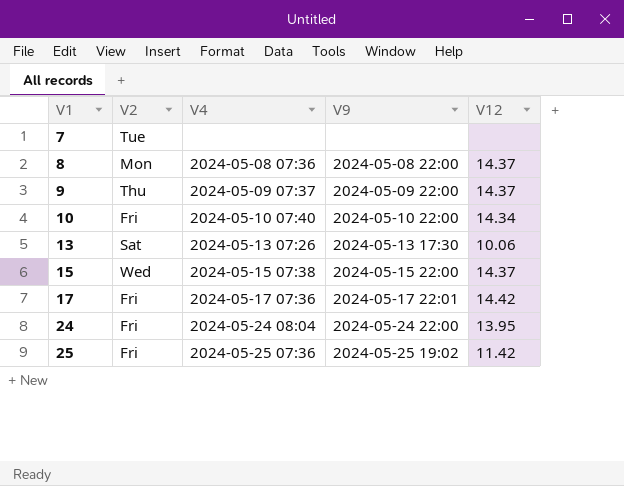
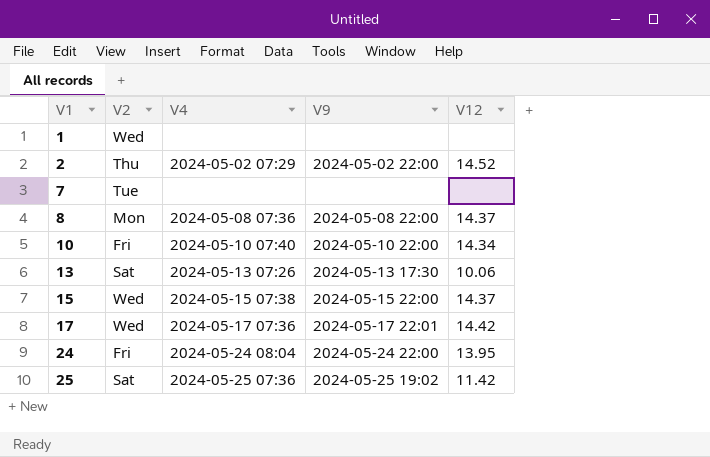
row 9: Thu | 2024-05-09 07:37 | 2024-05-09 22:00 | 14.37 -> none
row 1: none -> Wed | none | none | none
row 2: none -> Thu | 2024-05-02 07:29 | 2024-05-02 22:00 | 14.52
17 | V2: Fri -> Wed
25 | V2: Fri -> Sat

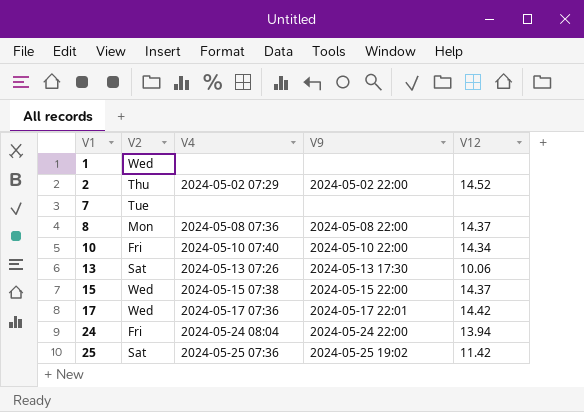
24 | V12: 13.95 -> 13.94

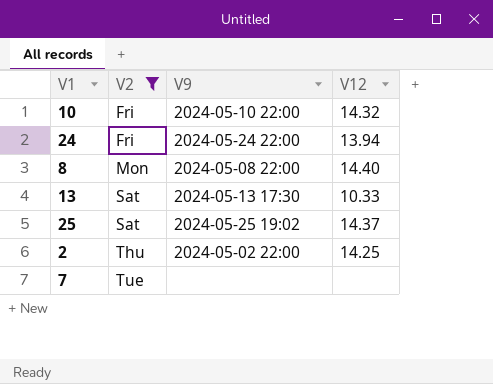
filter: none -> V2 != Wed
row order: V1 ascending -> V2 ascending
column V4 | position: 3 -> none
10 | V12: 14.34 -> 14.32
8 | V12: 14.37 -> 14.40
13 | V12: 10.06 -> 10.33
25 | V12: 11.42 -> 14.37
2 | V12: 14.52 -> 14.25

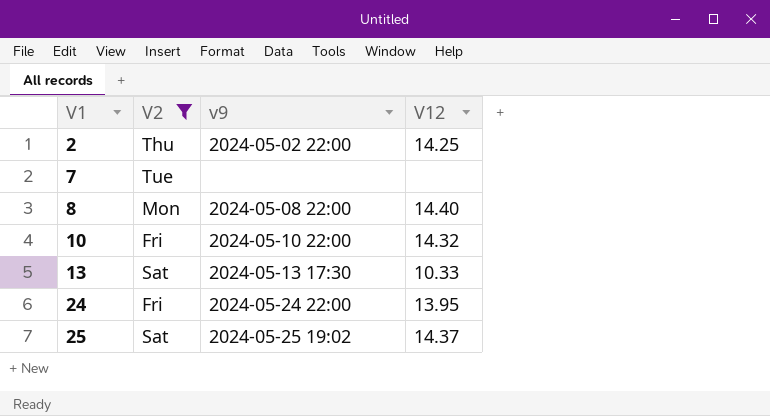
row order: V2 ascending -> V1 ascending
column name: V9 -> v9
24 | V12: 13.94 -> 13.95

